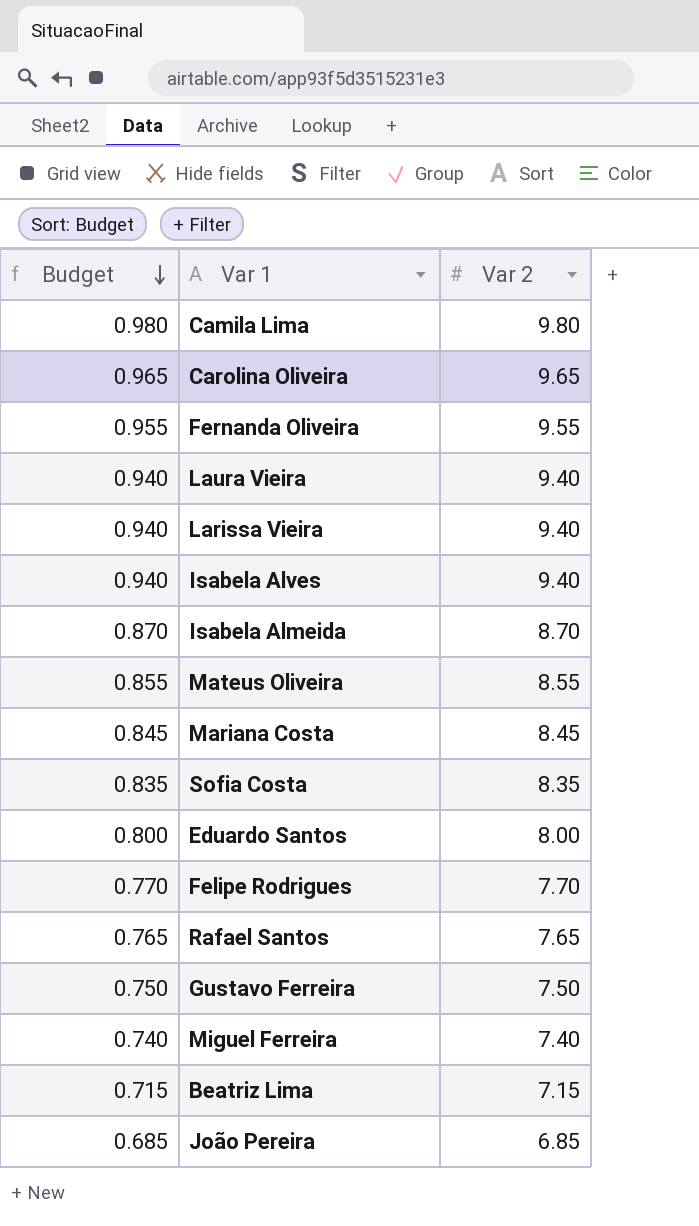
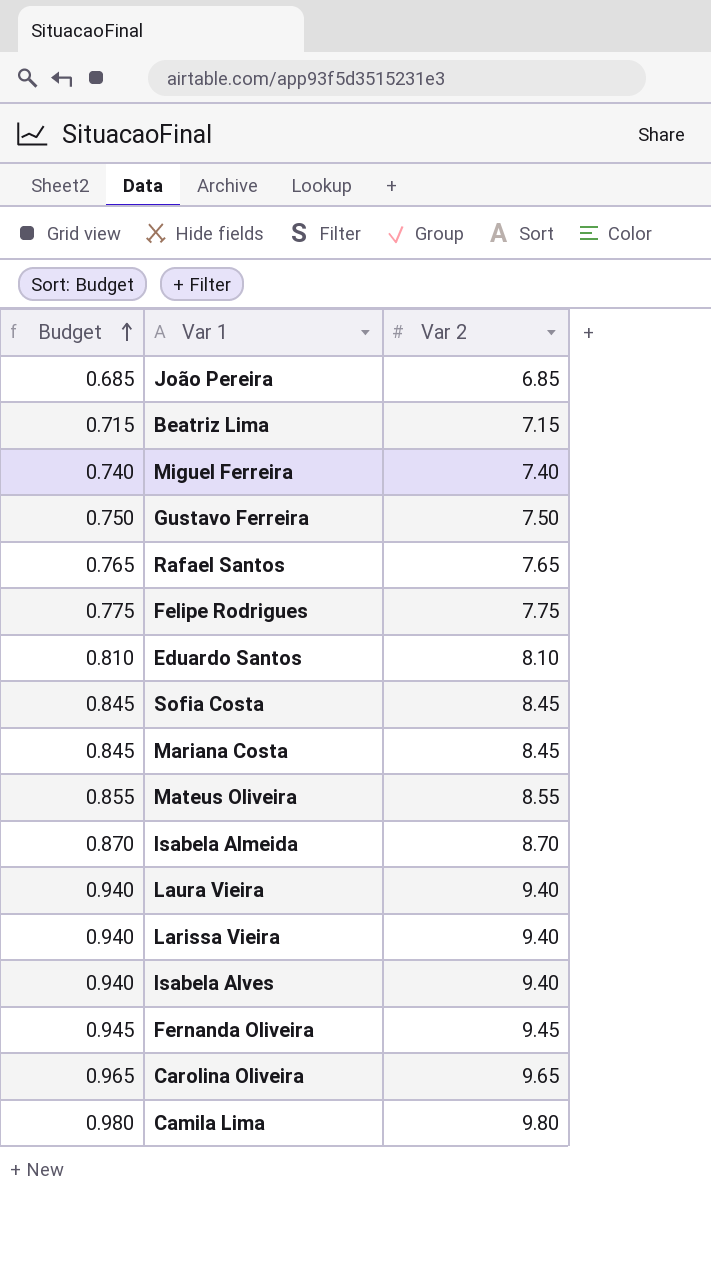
row order: Budget descending -> Budget ascending
Felipe Rodrigues | Budget: 0.770 -> 0.775
Felipe Rodrigues | Var 2: 7.70 -> 7.75
Eduardo Santos | Budget: 0.800 -> 0.810
Eduardo Santos | Var 2: 8.00 -> 8.10
Sofia Costa | Budget: 0.835 -> 0.845
Sofia Costa | Var 2: 8.35 -> 8.45
Fernanda Oliveira | Budget: 0.955 -> 0.945
Fernanda Oliveira | Var 2: 9.55 -> 9.45

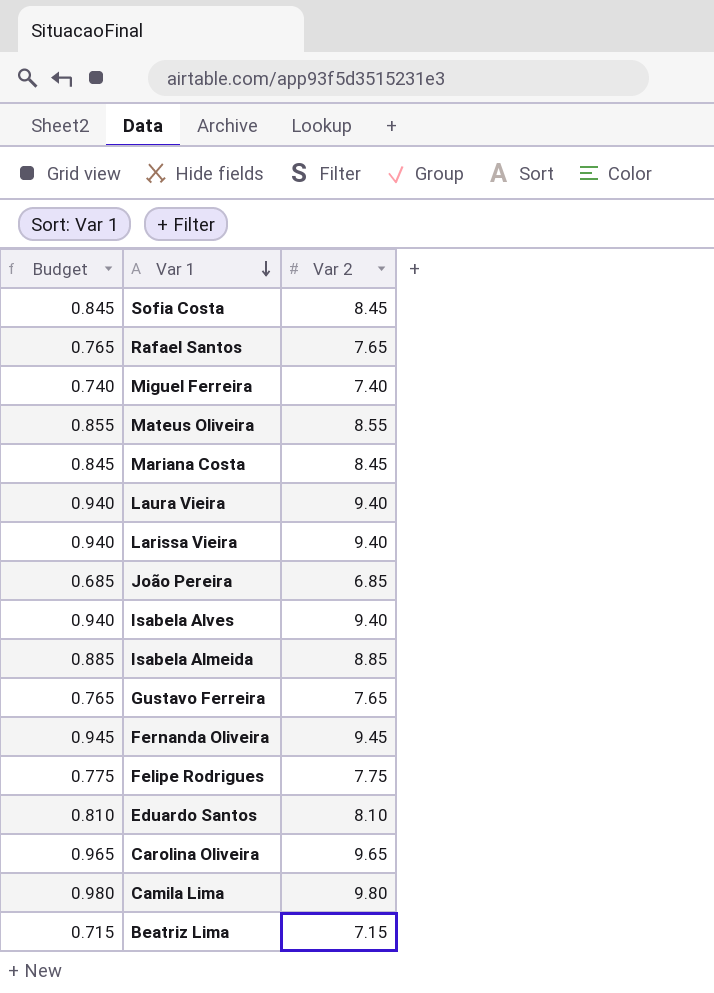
row order: Budget ascending -> Var 1 descending
Isabela Almeida | Budget: 0.870 -> 0.885
Isabela Almeida | Var 2: 8.70 -> 8.85
Gustavo Ferreira | Budget: 0.750 -> 0.765
Gustavo Ferreira | Var 2: 7.50 -> 7.65

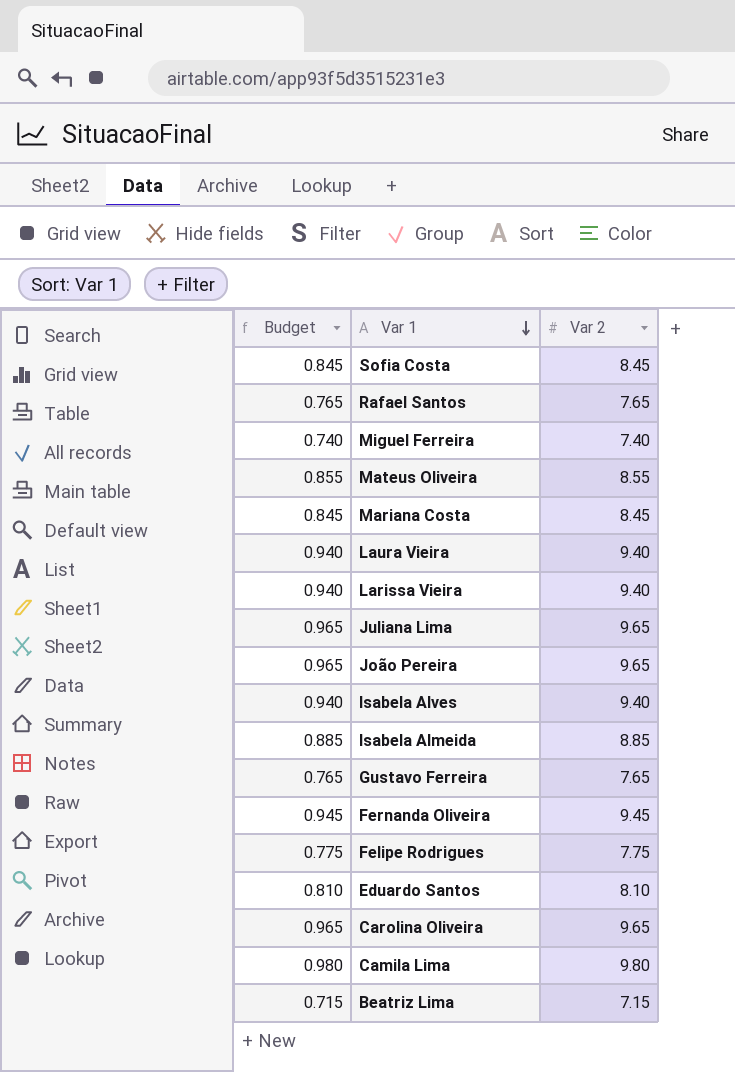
row Juliana Lima: none -> 0.965 | 9.65
João Pereira | Budget: 0.685 -> 0.965
João Pereira | Var 2: 6.85 -> 9.65

